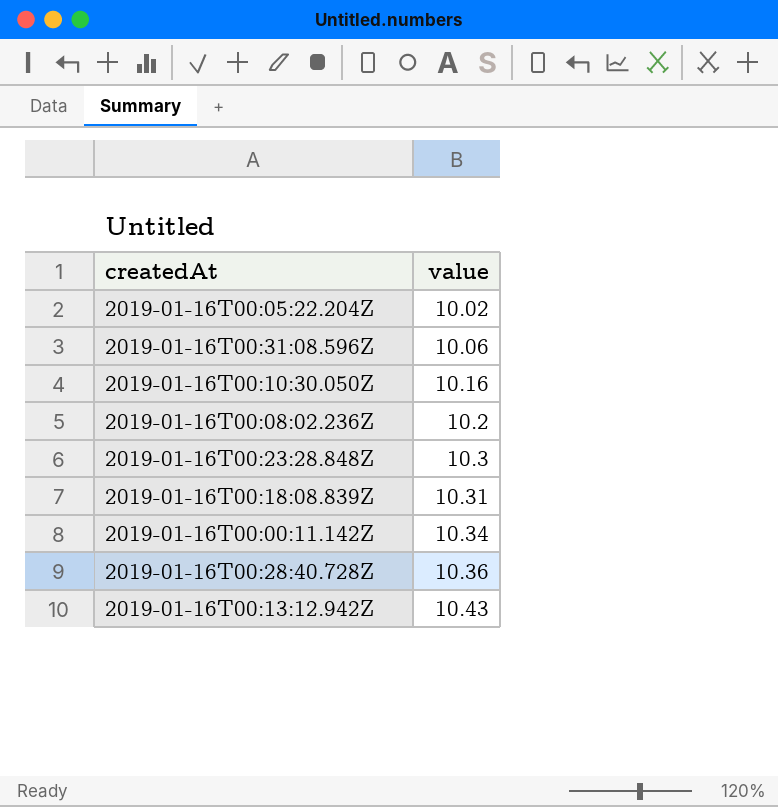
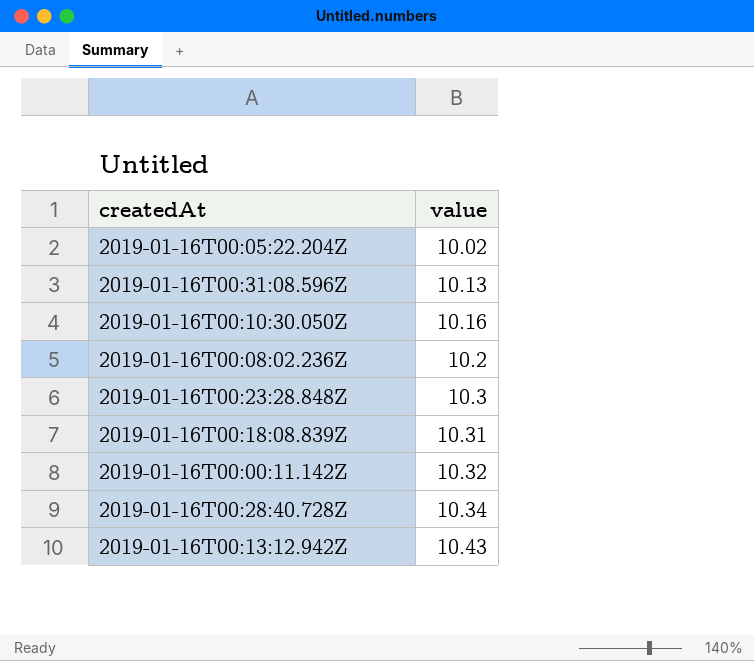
2019-01-16T00:31:08.596Z | value: 10.06 -> 10.13
2019-01-16T00:00:11.142Z | value: 10.34 -> 10.32
2019-01-16T00:28:40.728Z | value: 10.36 -> 10.34

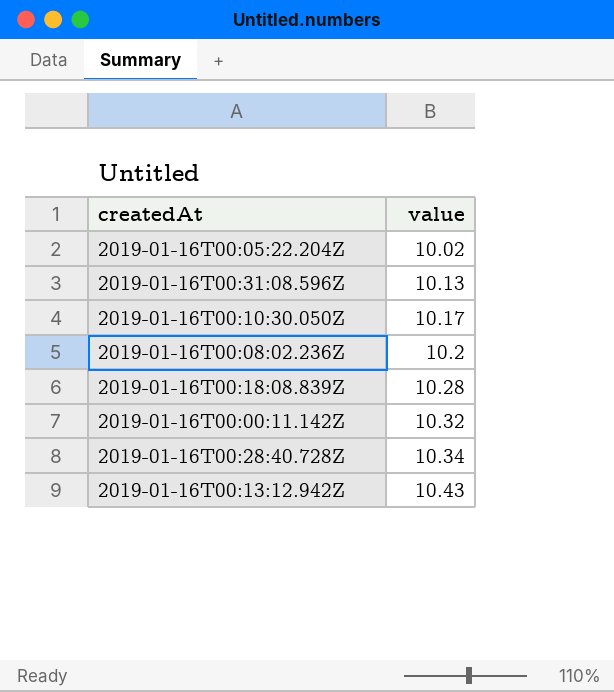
row 2019-01-16T00:23:28.848Z: 10.3 -> none
2019-01-16T00:10:30.050Z | value: 10.16 -> 10.17
2019-01-16T00:18:08.839Z | value: 10.31 -> 10.28

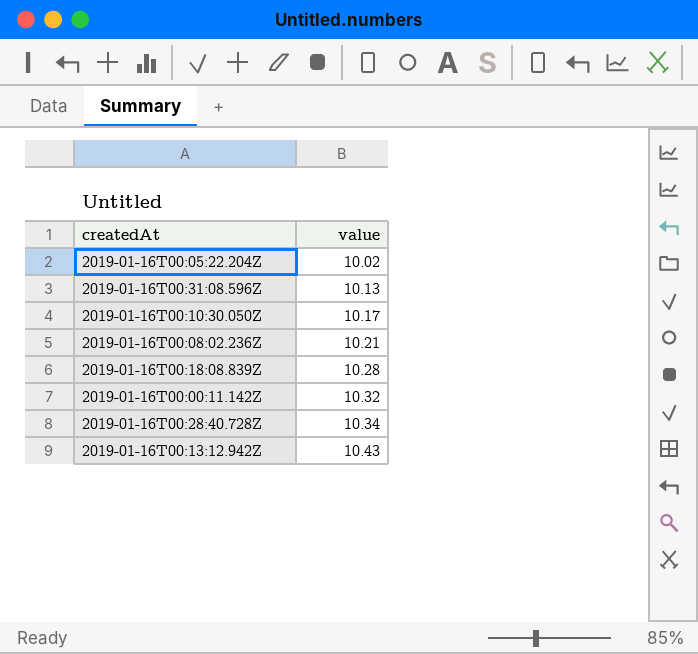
2019-01-16T00:08:02.236Z | value: 10.2 -> 10.21

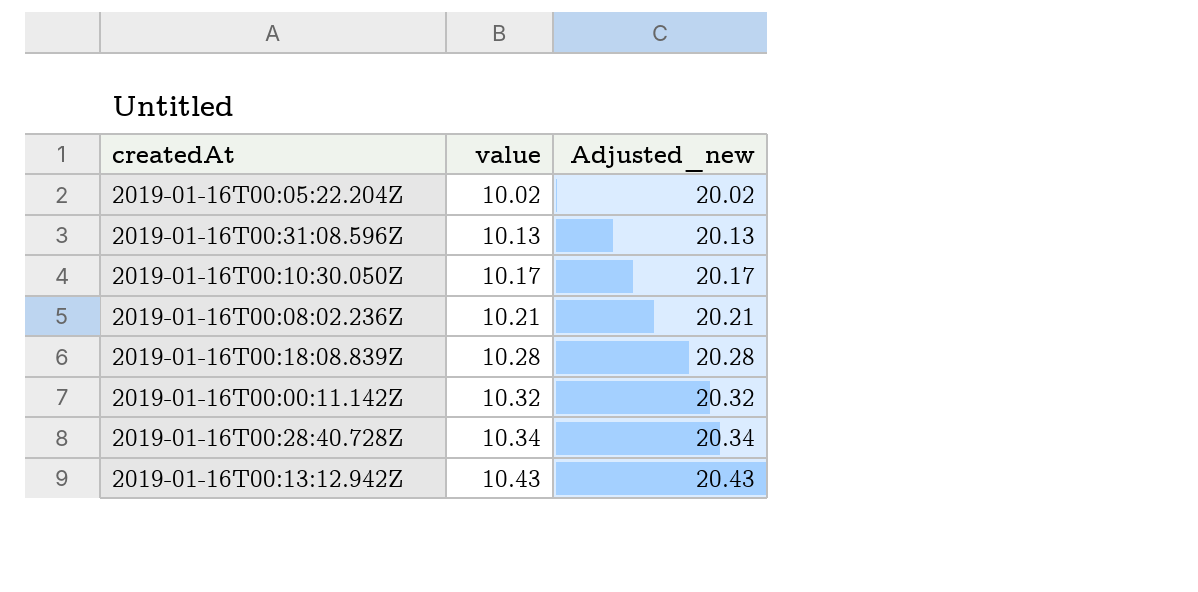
column Adjusted_new | formula: none -> [value] + 10

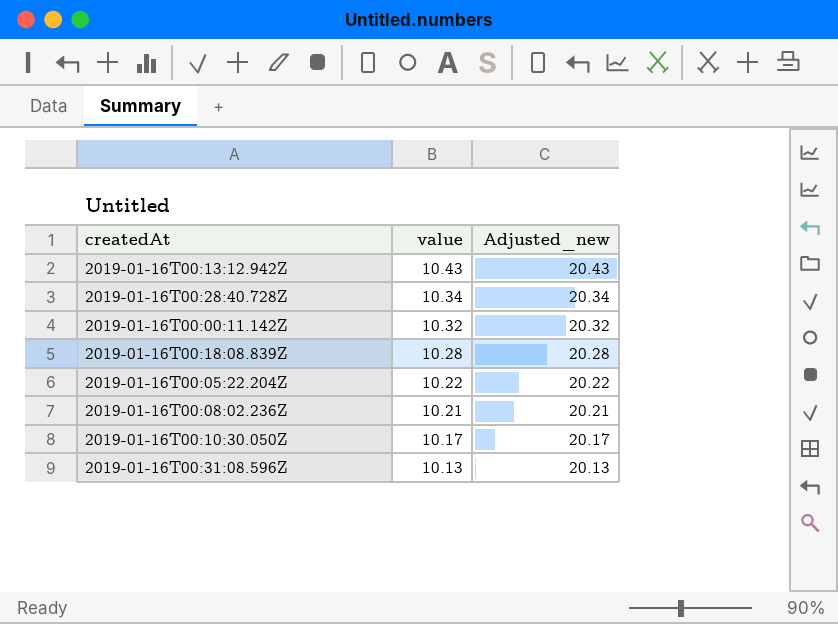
row order: value ascending -> value descending
2019-01-16T00:05:22.204Z | value: 10.02 -> 10.22
2019-01-16T00:05:22.204Z | Adjusted_new: 20.02 -> 20.22

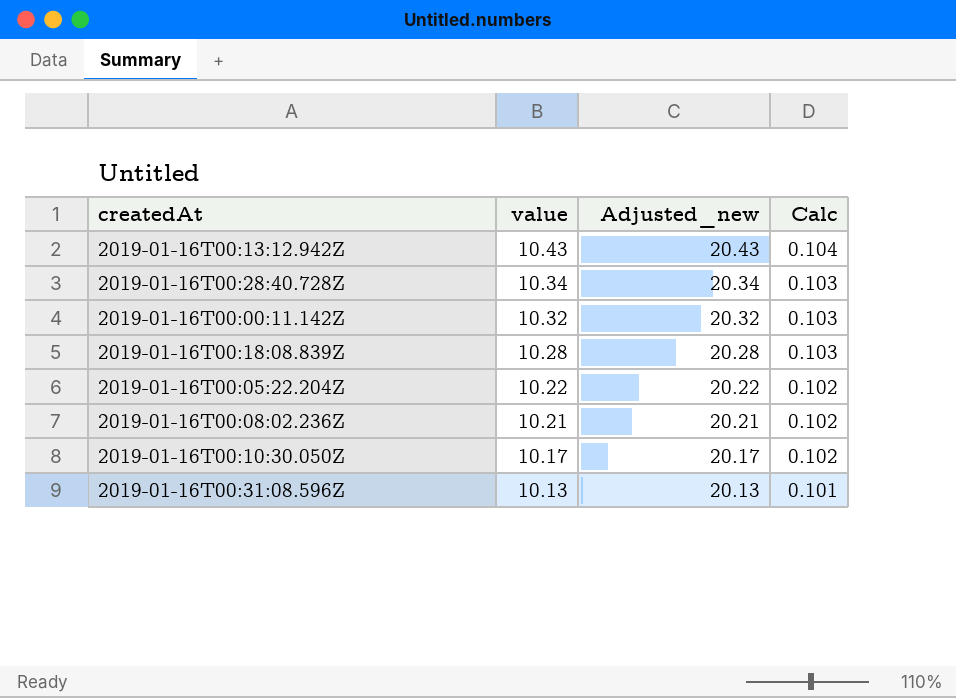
column Calc | formula: none -> [value] * 0.01

